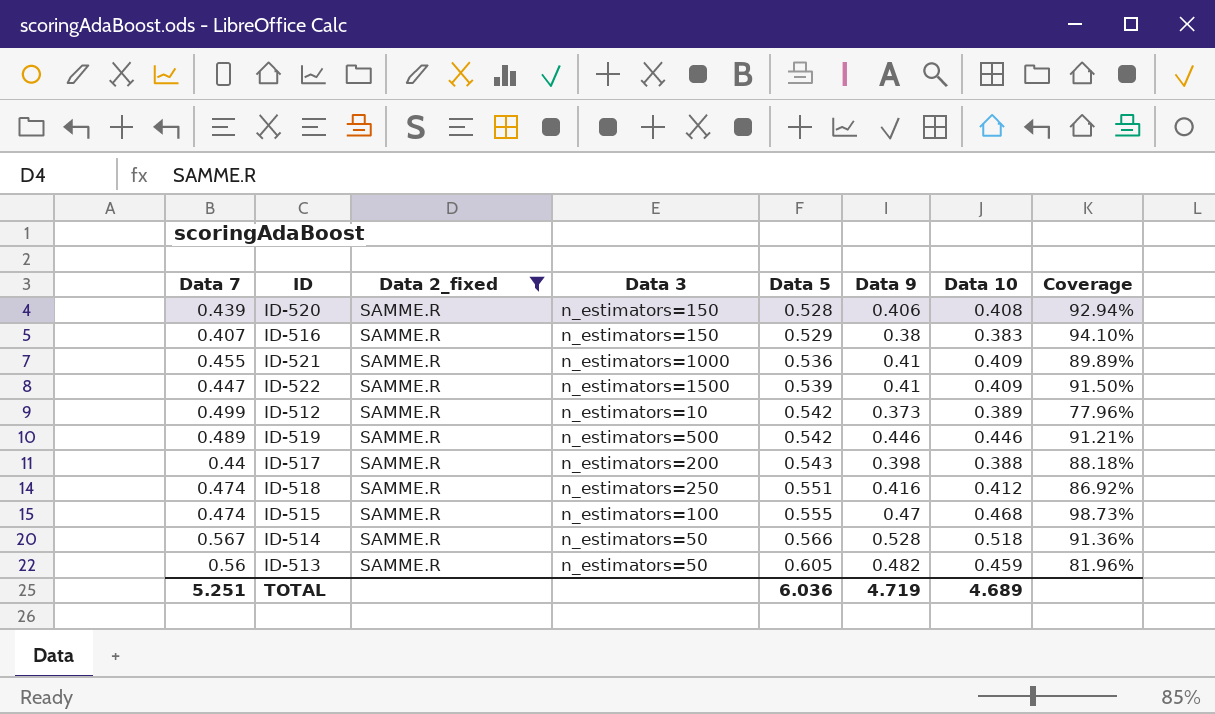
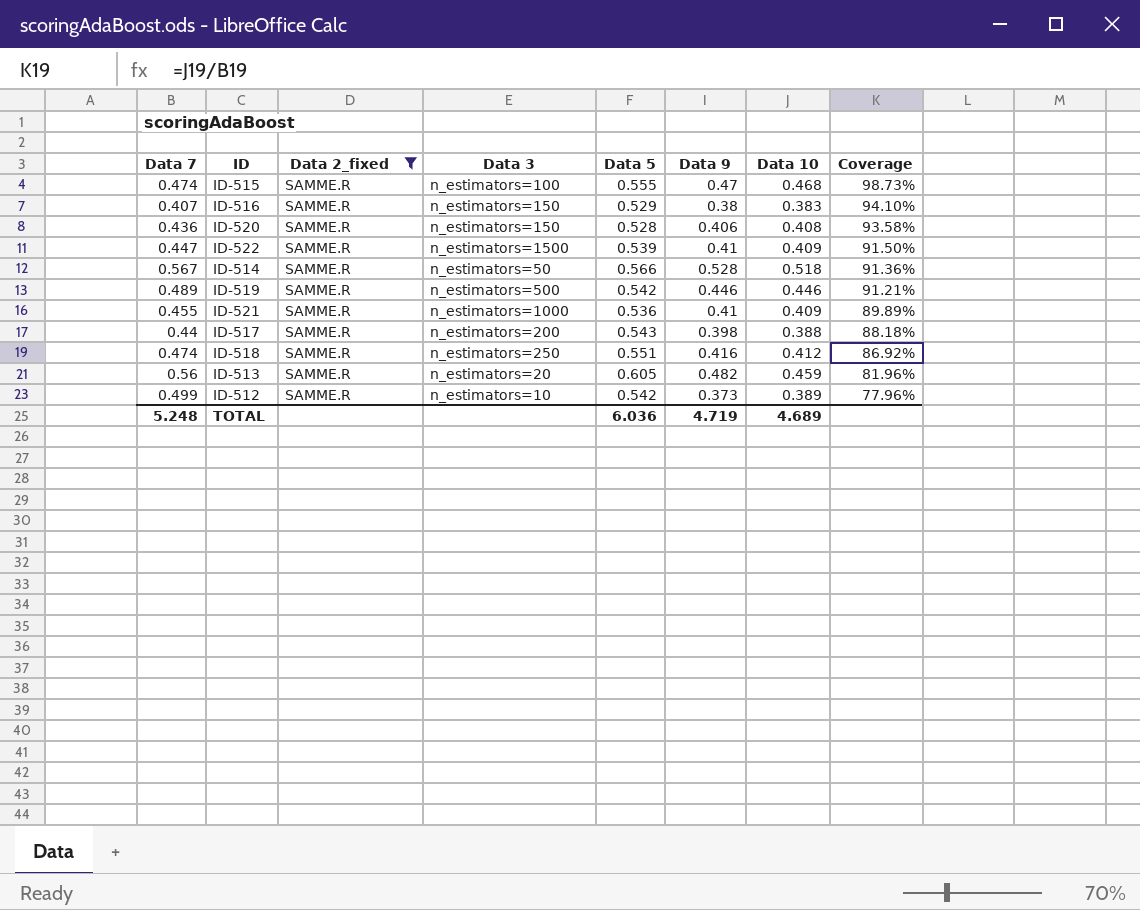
row order: Data 5 ascending -> Coverage descending
ID-520 | Data 7: 0.439 -> 0.436
ID-520 | Coverage: 92.94% -> 93.58%
ID-513 | Data 3: n_estimators=50 -> n_estimators=20
TOTAL | Data 7: 5.251 -> 5.248

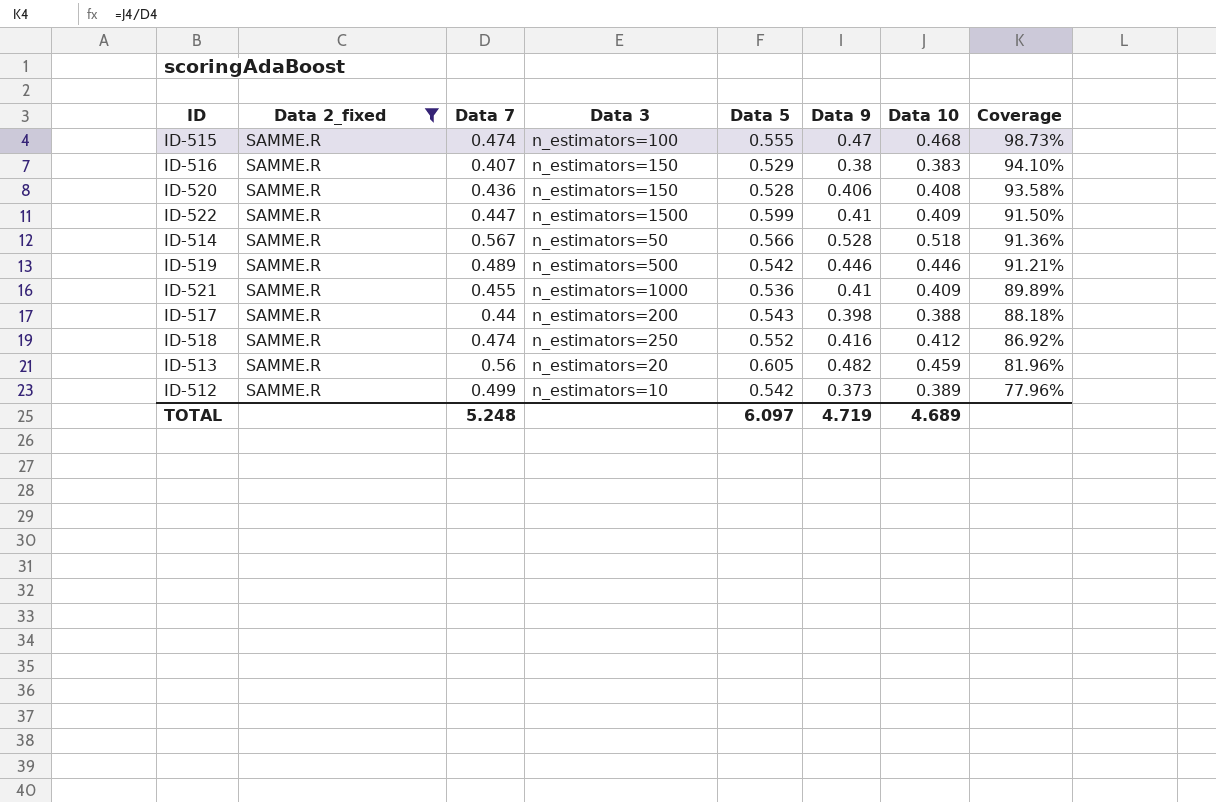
column Data 7 | position: 1 -> 3
ID-522 | Data 5: 0.539 -> 0.599
ID-518 | Data 5: 0.551 -> 0.552
TOTAL | Data 5: 6.036 -> 6.097

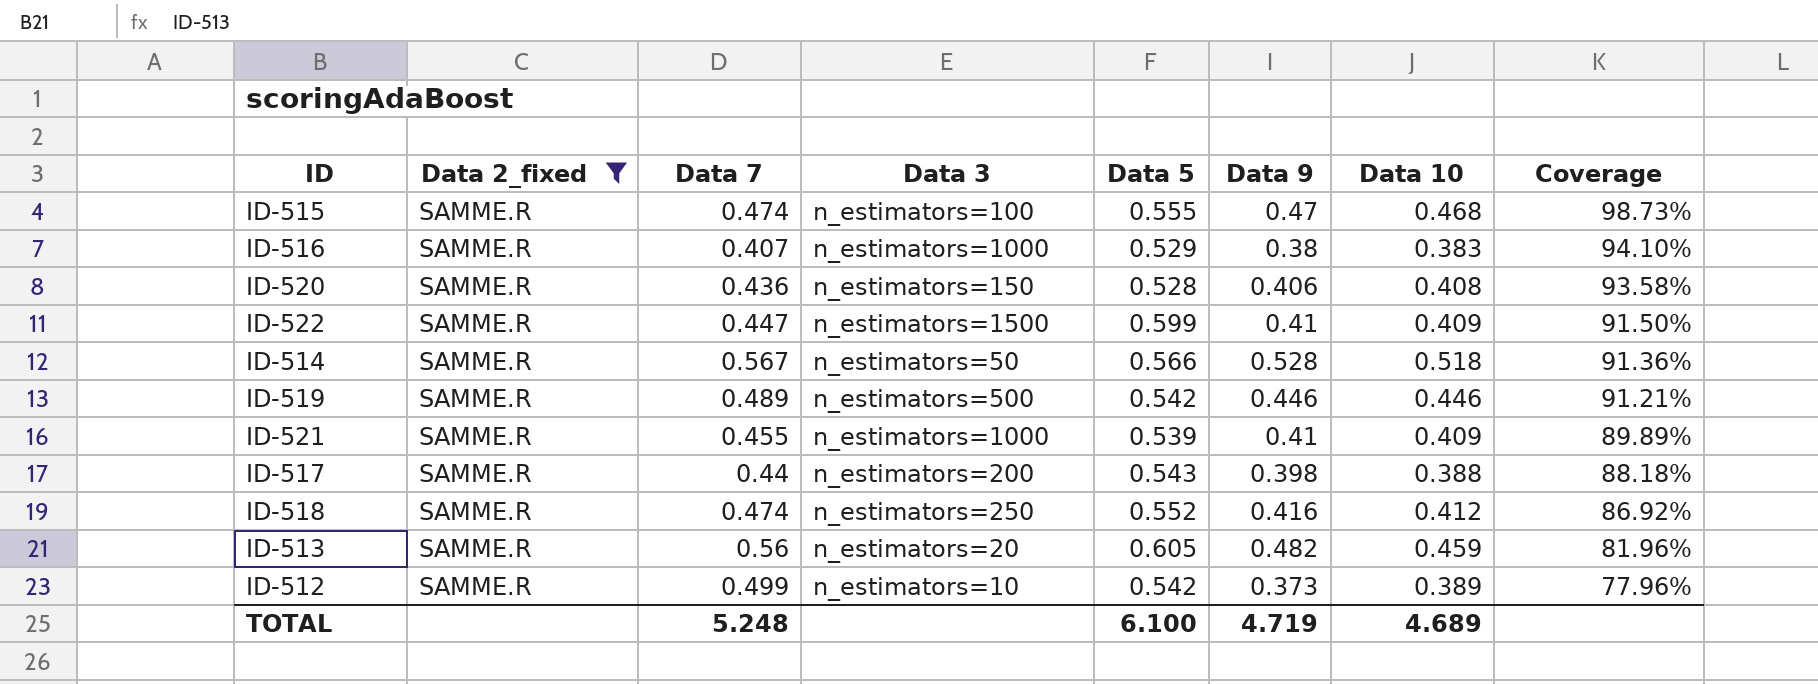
ID-516 | Data 3: n_estimators=150 -> n_estimators=1000
ID-521 | Data 5: 0.536 -> 0.539
TOTAL | Data 5: 6.097 -> 6.100

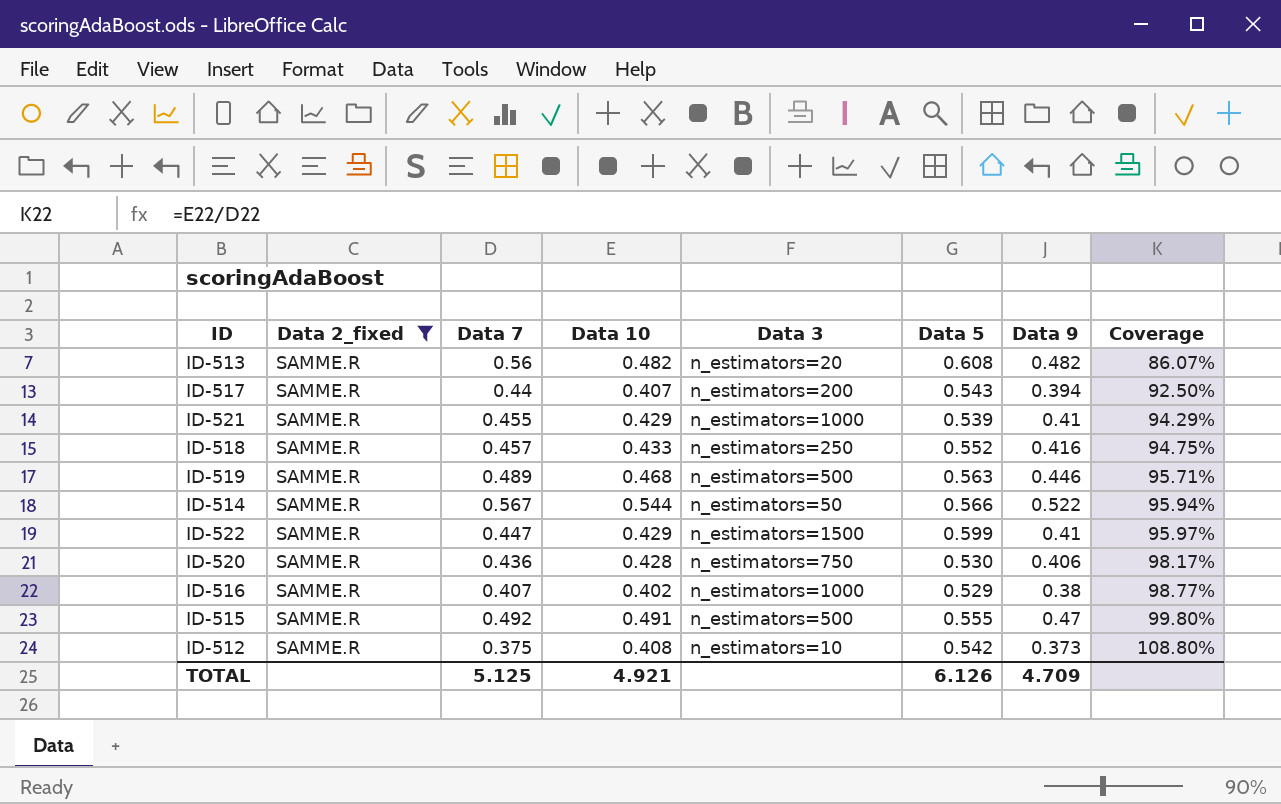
row order: Coverage descending -> Coverage ascending
column Data 10 | position: 7 -> 4
ID-513 | Data 10: 0.459 -> 0.482
ID-513 | Data 5: 0.605 -> 0.608
ID-513 | Coverage: 81.96% -> 86.07%
ID-517 | Data 10: 0.388 -> 0.407
ID-517 | Data 9: 0.398 -> 0.394
ID-517 | Coverage: 88.18% -> 92.50%
ID-521 | Data 10: 0.409 -> 0.429
ID-521 | Coverage: 89.89% -> 94.29%
ID-518 | Data 7: 0.474 -> 0.457
ID-518 | Data 10: 0.412 -> 0.433
ID-518 | Coverage: 86.92% -> 94.75%
ID-519 | Data 10: 0.446 -> 0.468
ID-519 | Data 5: 0.542 -> 0.563
ID-519 | Coverage: 91.21% -> 95.71%
ID-514 | Data 10: 0.518 -> 0.544
ID-514 | Data 9: 0.528 -> 0.522
ID-514 | Coverage: 91.36% -> 95.94%
ID-522 | Data 10: 0.409 -> 0.429
ID-522 | Coverage: 91.50% -> 95.97%
ID-520 | Data 10: 0.408 -> 0.428
ID-520 | Data 3: n_estimators=150 -> n_estimators=750
ID-520 | Data 5: 0.528 -> 0.530
ID-520 | Coverage: 93.58% -> 98.17%
ID-516 | Data 10: 0.383 -> 0.402
ID-516 | Coverage: 94.10% -> 98.77%
ID-515 | Data 7: 0.474 -> 0.492
ID-515 | Data 10: 0.468 -> 0.491
ID-515 | Data 3: n_estimators=100 -> n_estimators=500
ID-515 | Coverage: 98.73% -> 99.80%
ID-512 | Data 7: 0.499 -> 0.375
ID-512 | Data 10: 0.389 -> 0.408
ID-512 | Coverage: 77.96% -> 108.80%
TOTAL | Data 7: 5.248 -> 5.125
TOTAL | Data 10: 4.689 -> 4.921
TOTAL | Data 5: 6.100 -> 6.126
TOTAL | Data 9: 4.719 -> 4.709

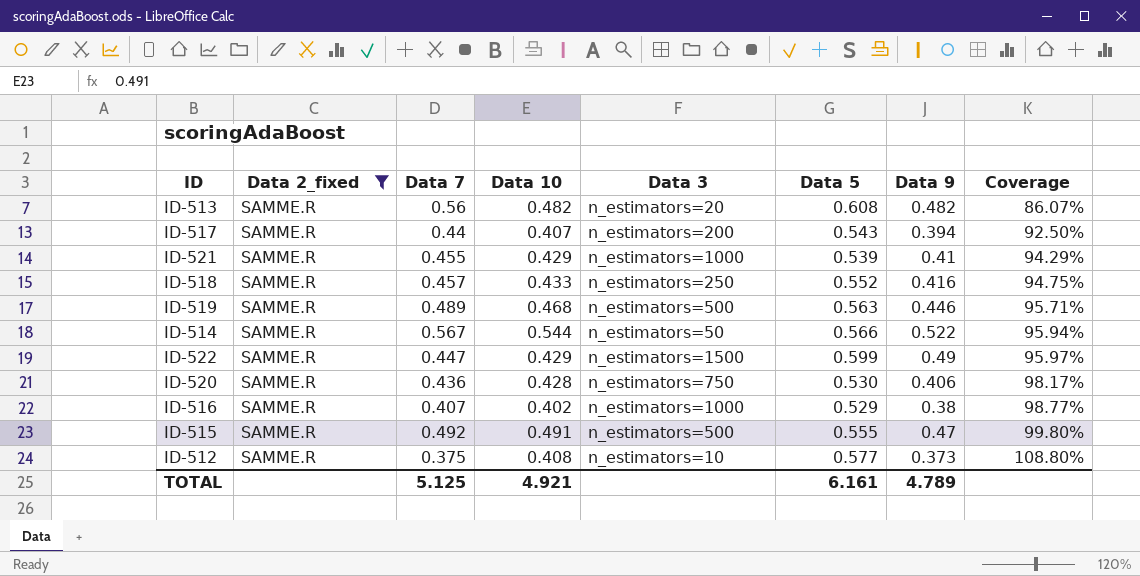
ID-522 | Data 9: 0.41 -> 0.49
ID-512 | Data 5: 0.542 -> 0.577
TOTAL | Data 5: 6.126 -> 6.161
TOTAL | Data 9: 4.709 -> 4.789

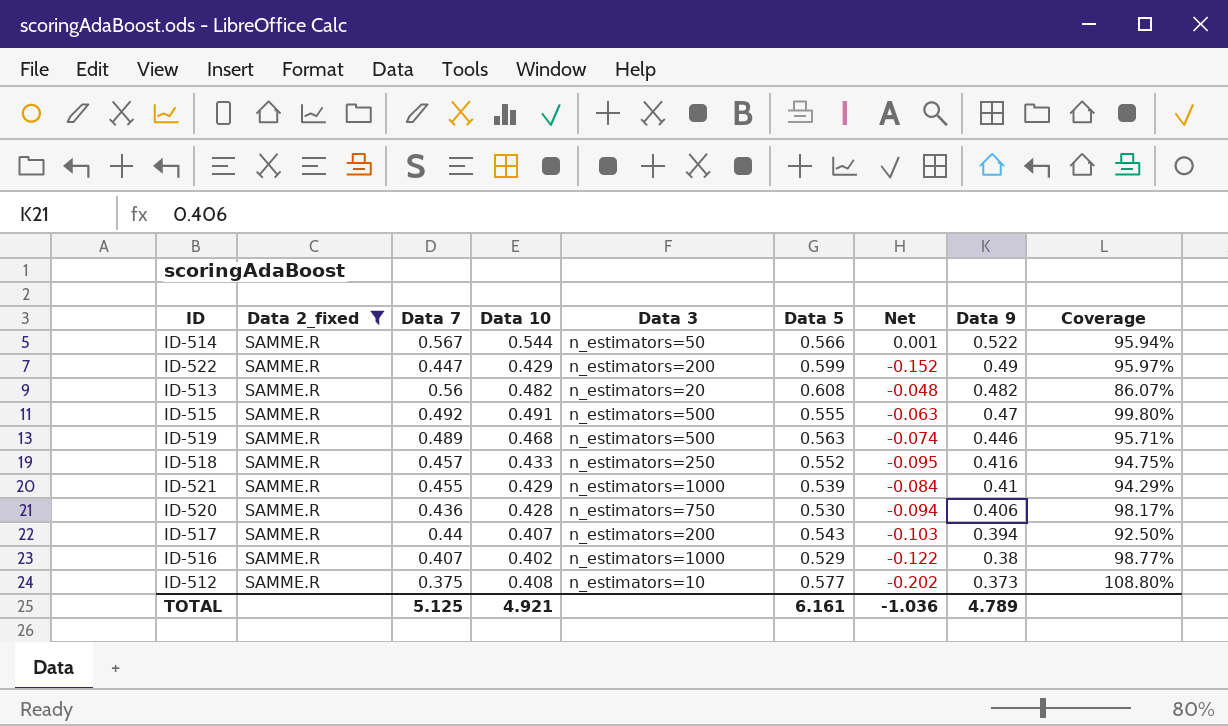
row order: Coverage ascending -> Data 9 descending
column Net | formula: none -> [Data 7] - [Data 5]
ID-522 | Data 3: n_estimators=1500 -> n_estimators=200

